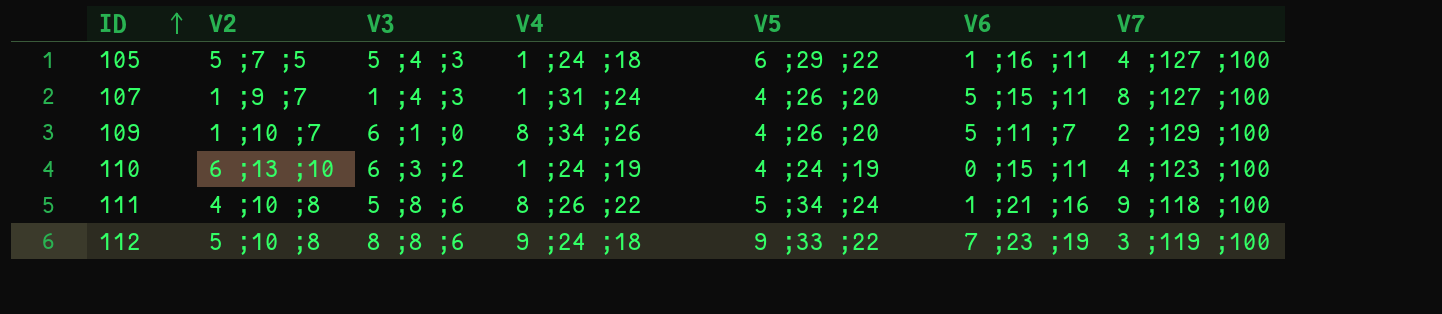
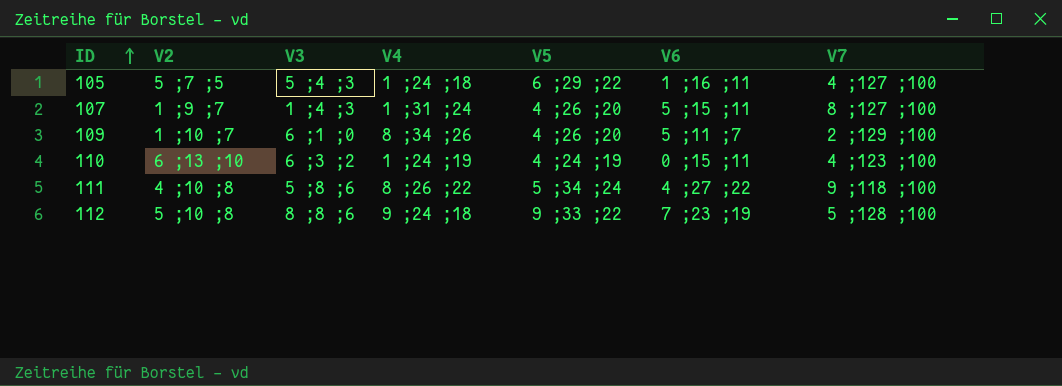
111 | V6: 1 ;21 ;16 -> 4 ;27 ;22
112 | V7: 3 ;119 ;100 -> 5 ;128 ;100

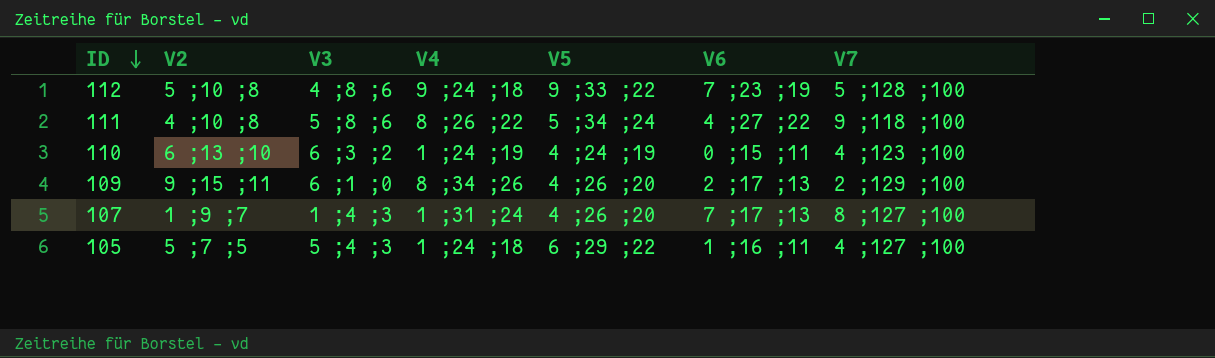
row order: ID ascending -> ID descending
112 | V3: 8 ;8 ;6 -> 4 ;8 ;6
109 | V2: 1 ;10 ;7 -> 9 ;15 ;11
109 | V6: 5 ;11 ;7 -> 2 ;17 ;13
107 | V6: 5 ;15 ;11 -> 7 ;17 ;13

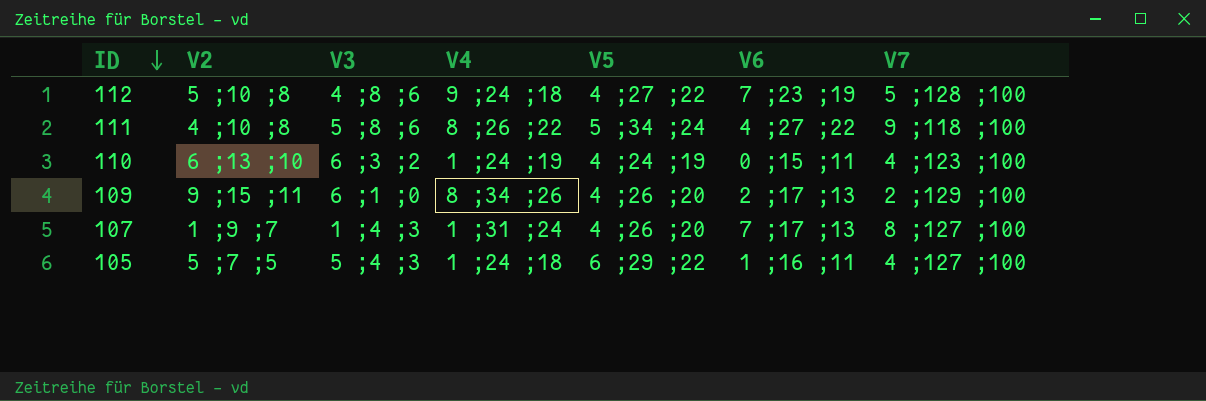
112 | V5: 9 ;33 ;22 -> 4 ;27 ;22

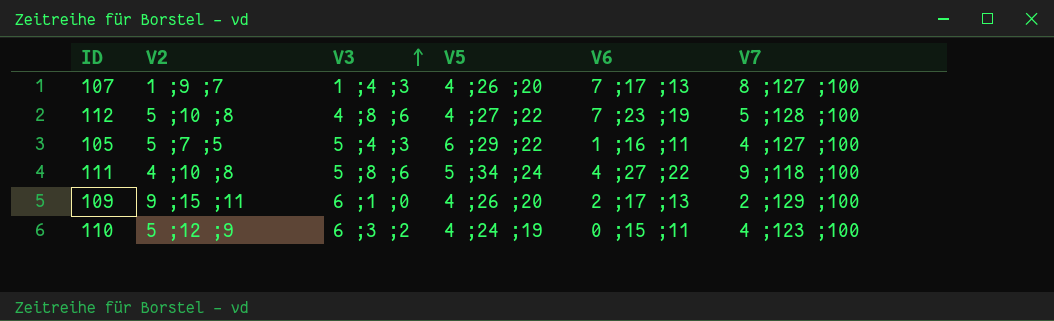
row order: ID descending -> V3 ascending
column V4 | position: 4 -> none
110 | V2: 6 ;13 ;10 -> 5 ;12 ;9

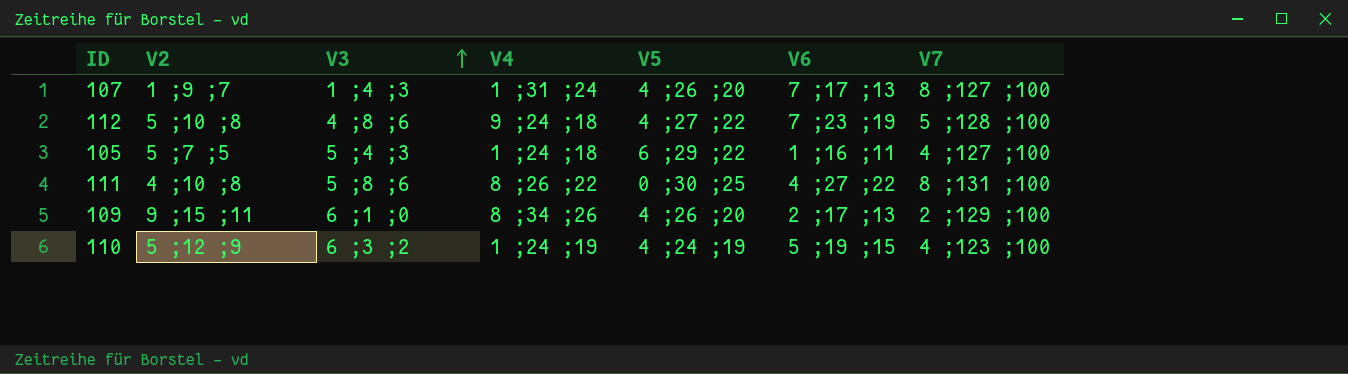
column V4 | position: none -> 4
111 | V5: 5 ;34 ;24 -> 0 ;30 ;25
111 | V7: 9 ;118 ;100 -> 8 ;131 ;100
110 | V6: 0 ;15 ;11 -> 5 ;19 ;15

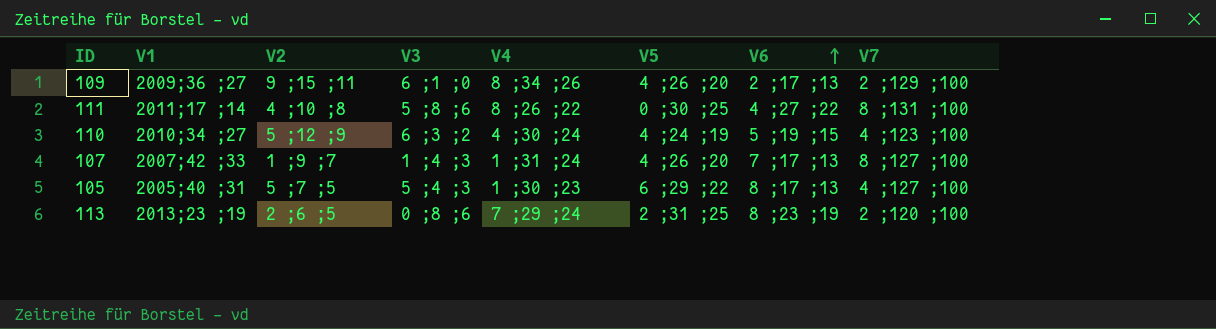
row order: V3 ascending -> V6 ascending
column V1 | position: none -> 2
row 112: 5 ;10 ;8 | 4 ;8 ;6 | 9 ;24 ;18 | 4 ;27 ;22 | 7 ;23 ;19 | 5 ;128 ;100 -> none
110 | V4: 1 ;24 ;19 -> 4 ;30 ;24
105 | V4: 1 ;24 ;18 -> 1 ;30 ;23
105 | V6: 1 ;16 ;11 -> 8 ;17 ;13
row 113: none -> 2013;23 ;19 | 2 ;6 ;5 | 0 ;8 ;6 | 7 ;29 ;24 | 2 ;31 ;25 | 8 ;23 ;19 | 2 ;120 ;100

